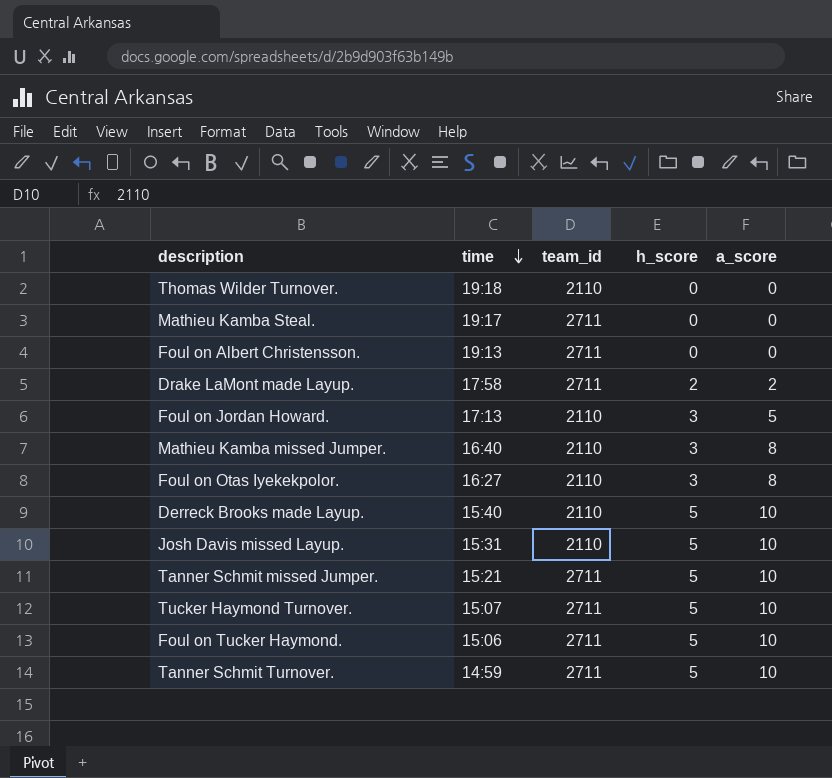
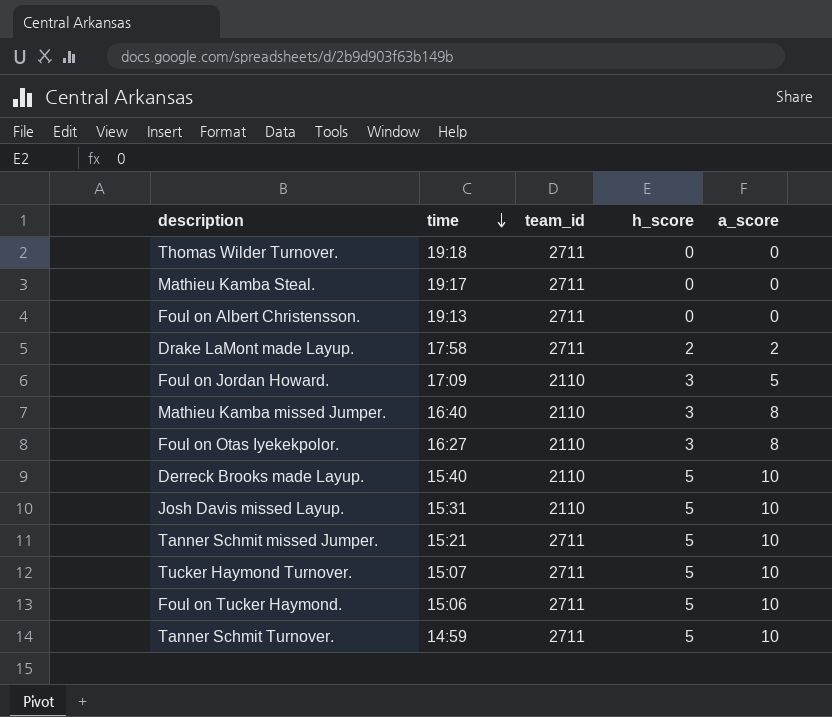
Thomas Wilder Turnover. | team_id: 2110 -> 2711
Foul on Jordan Howard. | time: 17:13 -> 17:09

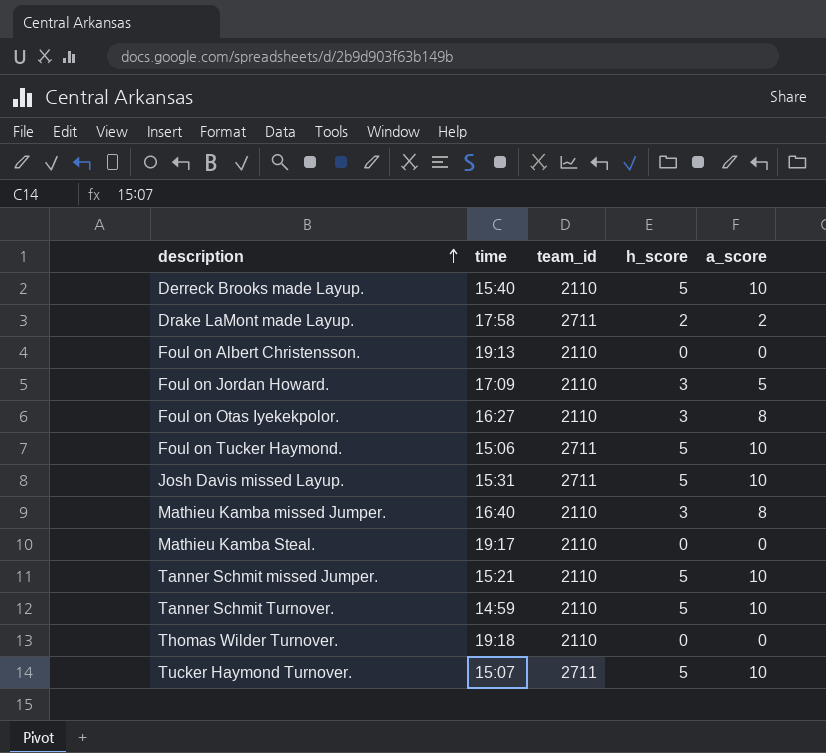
row order: time descending -> description ascending
Foul on Albert Christensson. | team_id: 2711 -> 2110
Josh Davis missed Layup. | team_id: 2110 -> 2711
Mathieu Kamba Steal. | team_id: 2711 -> 2110
Tanner Schmit missed Jumper. | team_id: 2711 -> 2110
Tanner Schmit Turnover. | team_id: 2711 -> 2110
Thomas Wilder Turnover. | team_id: 2711 -> 2110

